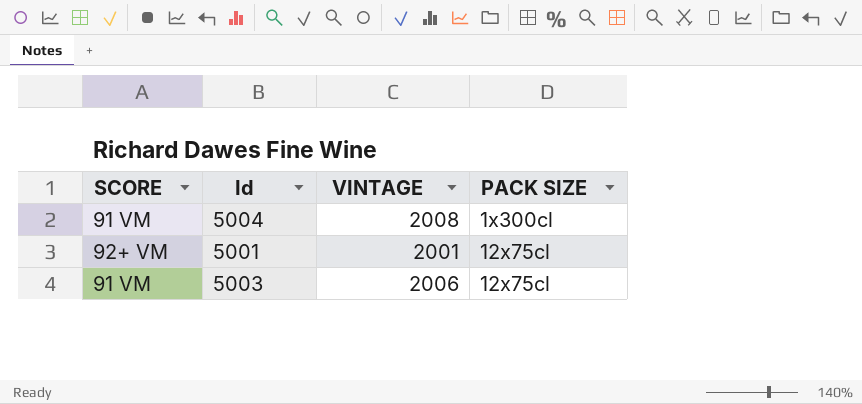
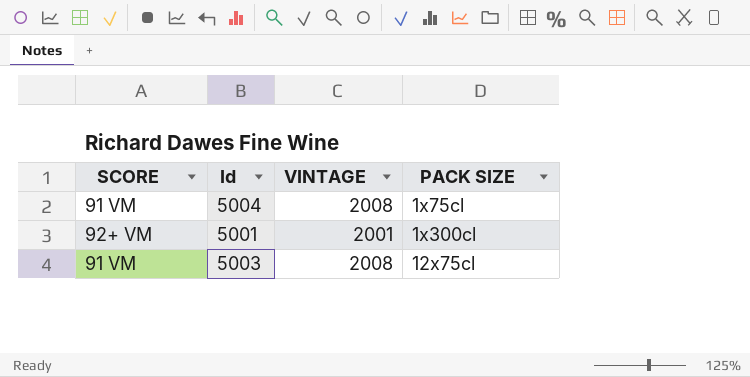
5004 | PACK SIZE: 1x300cl -> 1x75cl
5001 | PACK SIZE: 12x75cl -> 1x300cl
5003 | VINTAGE: 2006 -> 2008

